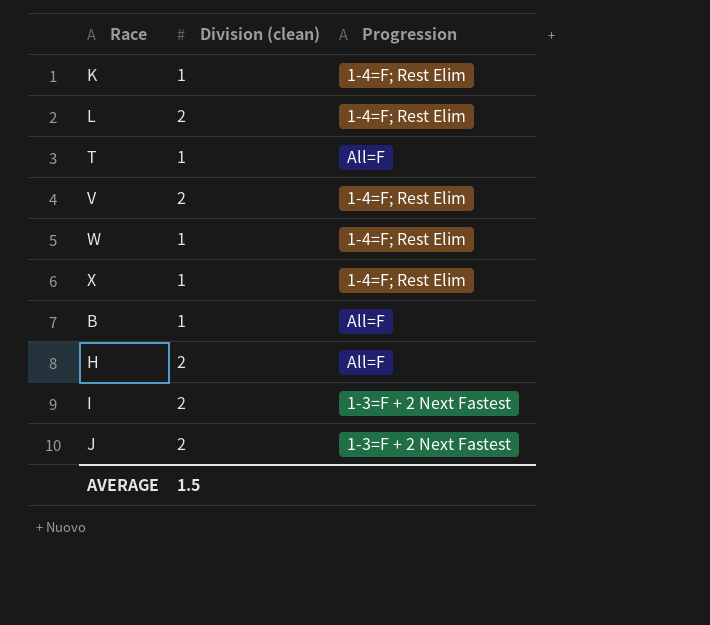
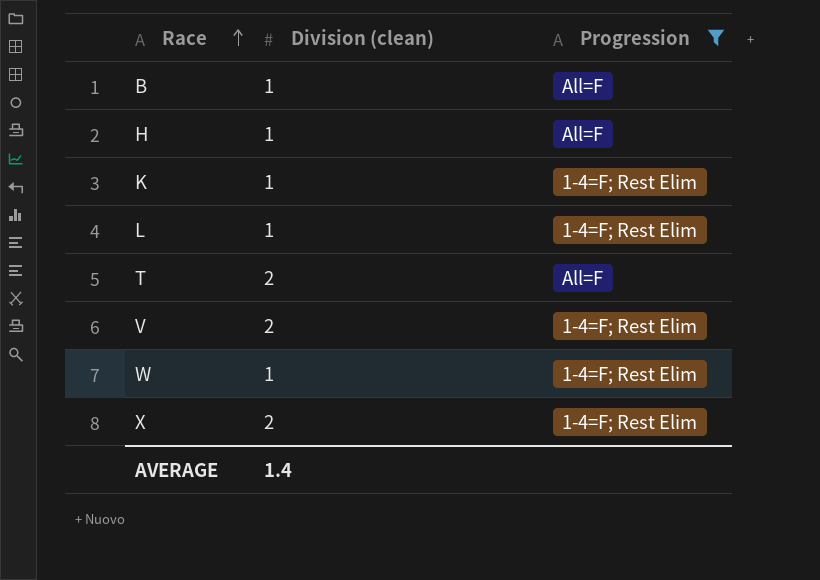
filter: none -> Progression != 1-3=F + 2 Next Fastest
row order: none -> Race ascending
H | Division (clean): 2 -> 1
L | Division (clean): 2 -> 1
T | Division (clean): 1 -> 2
X | Division (clean): 1 -> 2
AVERAGE | Division (clean): 1.5 -> 1.4

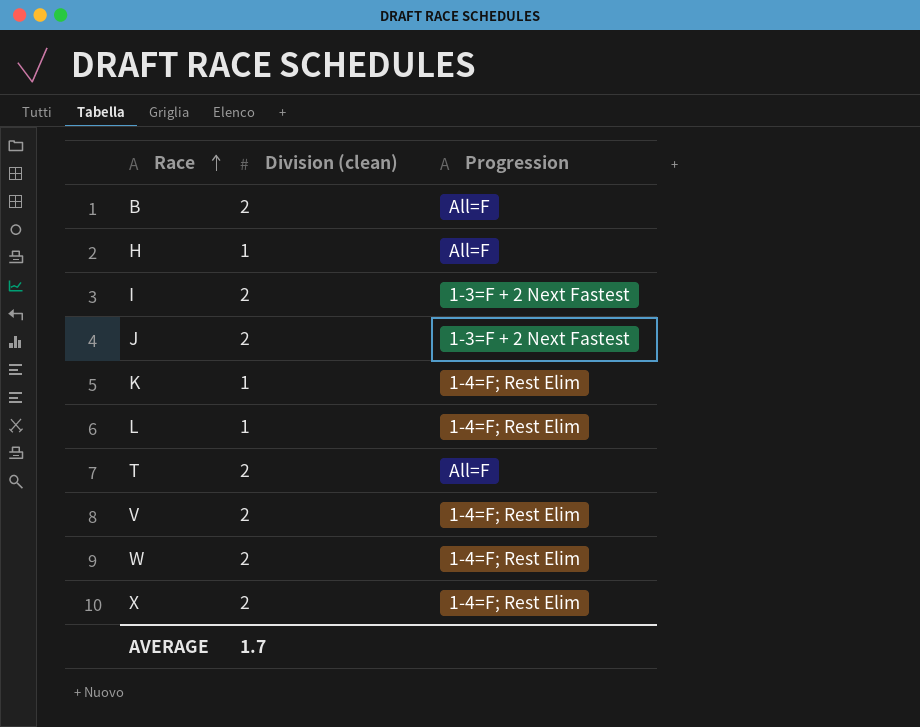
filter: Progression != 1-3=F + 2 Next Fastest -> none
B | Division (clean): 1 -> 2
W | Division (clean): 1 -> 2
AVERAGE | Division (clean): 1.4 -> 1.7

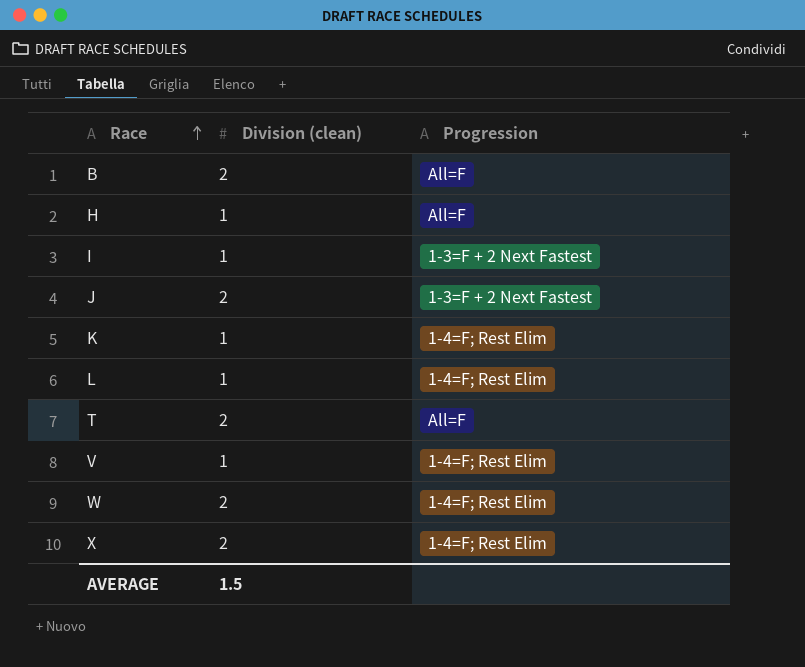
I | Division (clean): 2 -> 1
V | Division (clean): 2 -> 1
AVERAGE | Division (clean): 1.7 -> 1.5

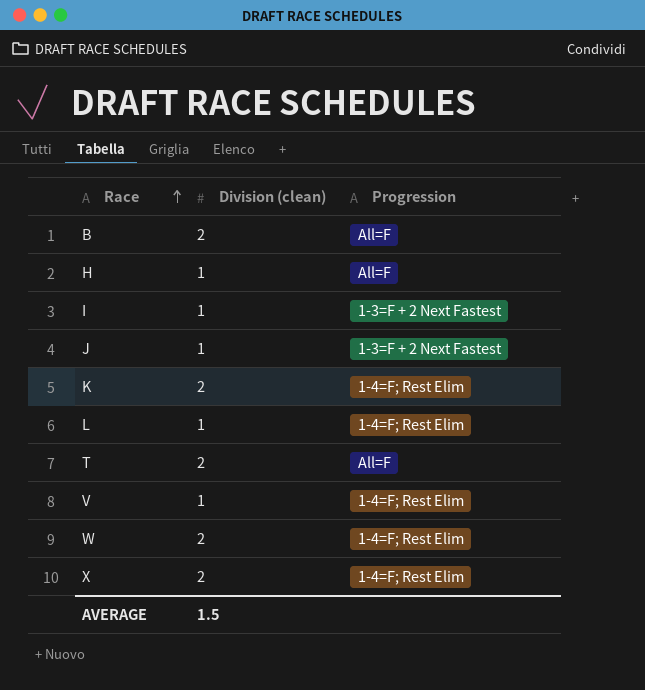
J | Division (clean): 2 -> 1
K | Division (clean): 1 -> 2

